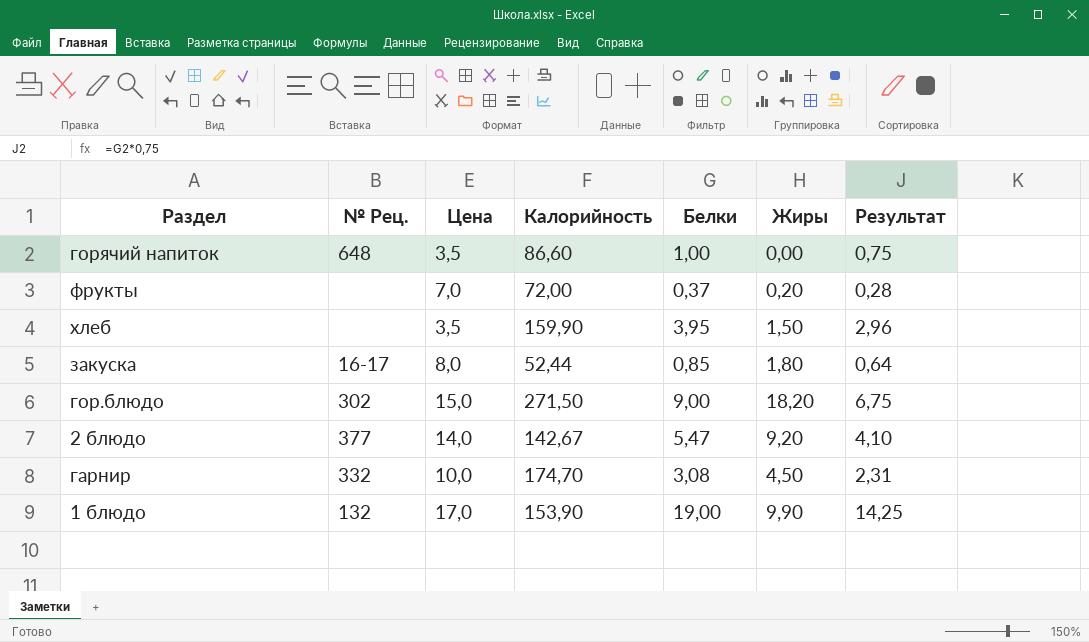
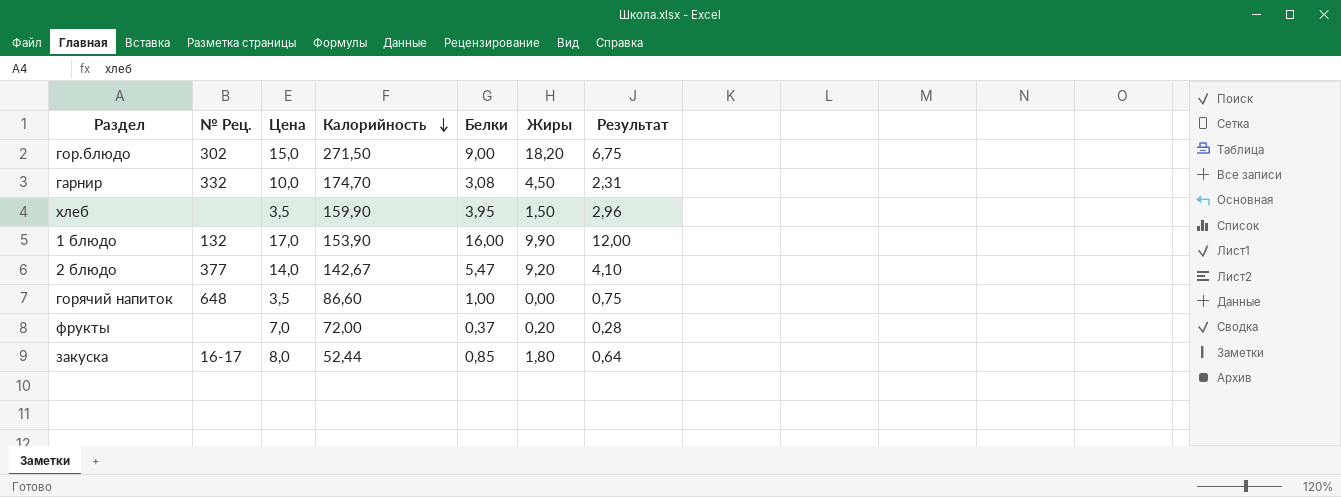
row order: none -> Калорийность descending
1 блюдо | Белки: 19,00 -> 16,00
1 блюдо | Результат: 14,25 -> 12,00

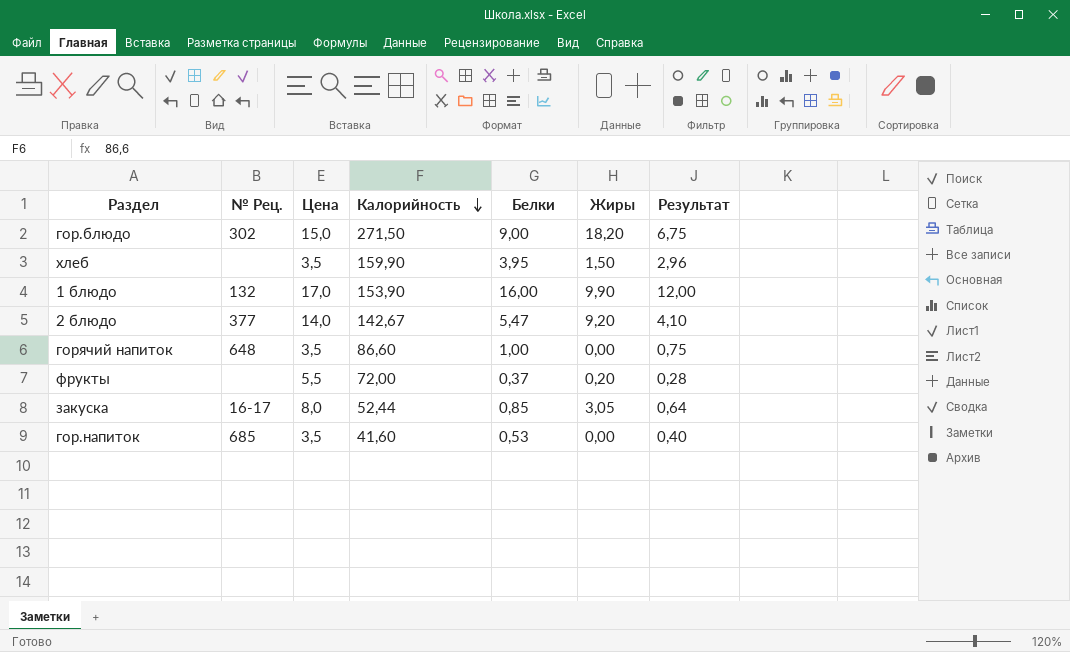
row гарнир: 332 | 10,0 | 174,70 | 3,08 | 4,50 | 2,31 -> none
фрукты | Цена: 7,0 -> 5,5
закуска | Жиры: 1,80 -> 3,05
row гор.напиток: none -> 685 | 3,5 | 41,60 | 0,53 | 0,00 | 0,40

